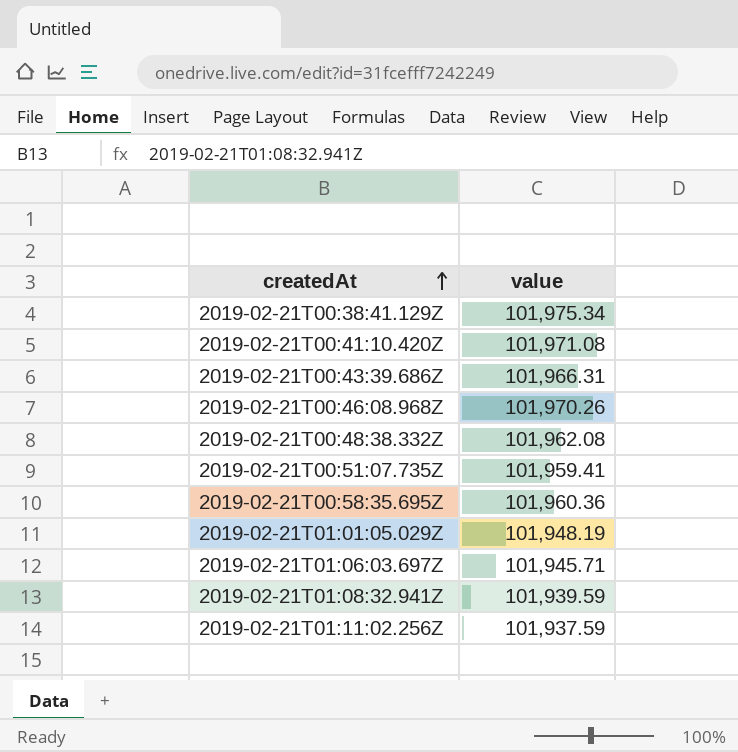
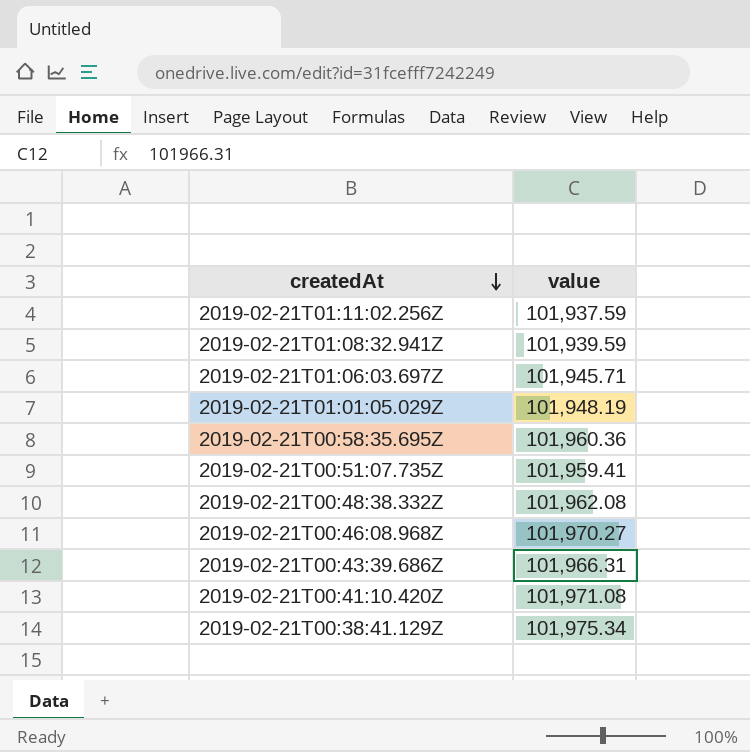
row order: createdAt ascending -> createdAt descending
2019-02-21T00:46:08.968Z | value: 101,970.26 -> 101,970.27

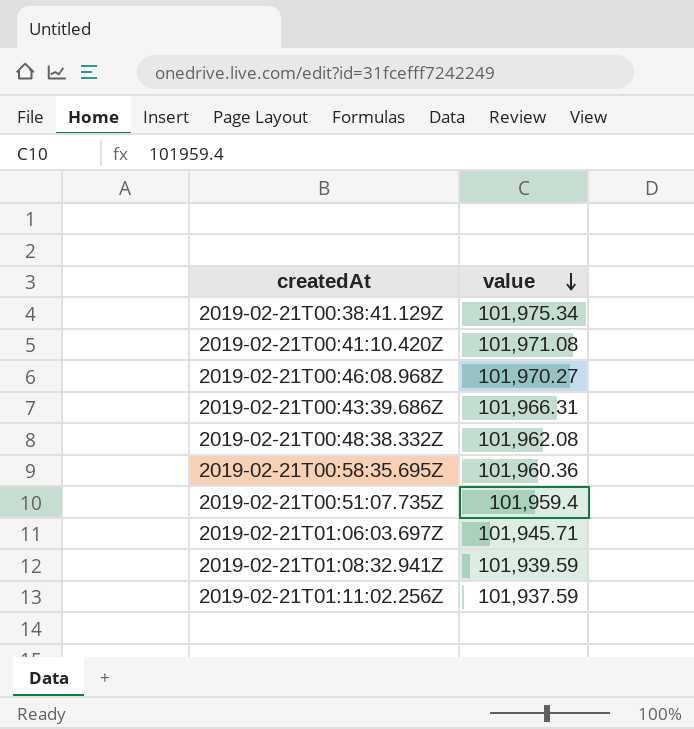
row order: createdAt descending -> value descending
row 2019-02-21T01:01:05.029Z: 101,948.19 -> none
2019-02-21T00:51:07.735Z | value: 101,959.41 -> 101,959.4

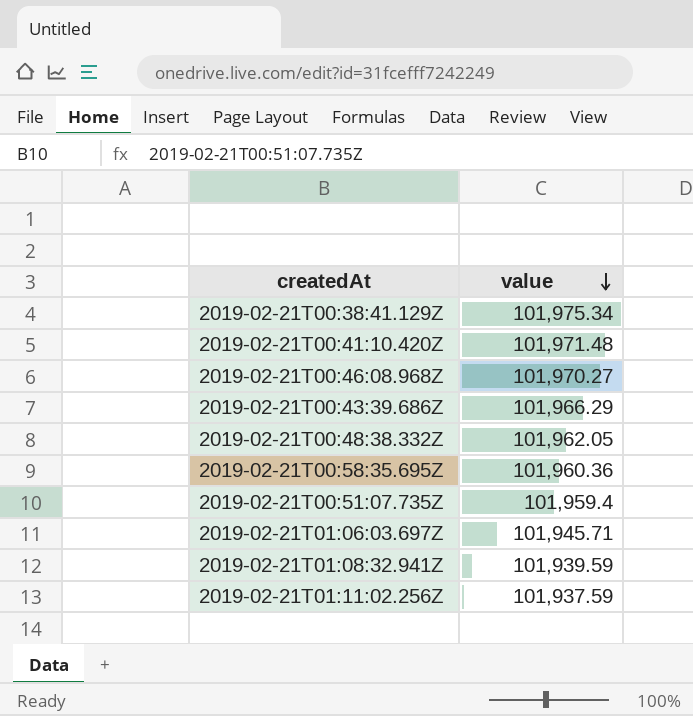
2019-02-21T00:41:10.420Z | value: 101,971.08 -> 101,971.48
2019-02-21T00:43:39.686Z | value: 101,966.31 -> 101,966.29
2019-02-21T00:48:38.332Z | value: 101,962.08 -> 101,962.05

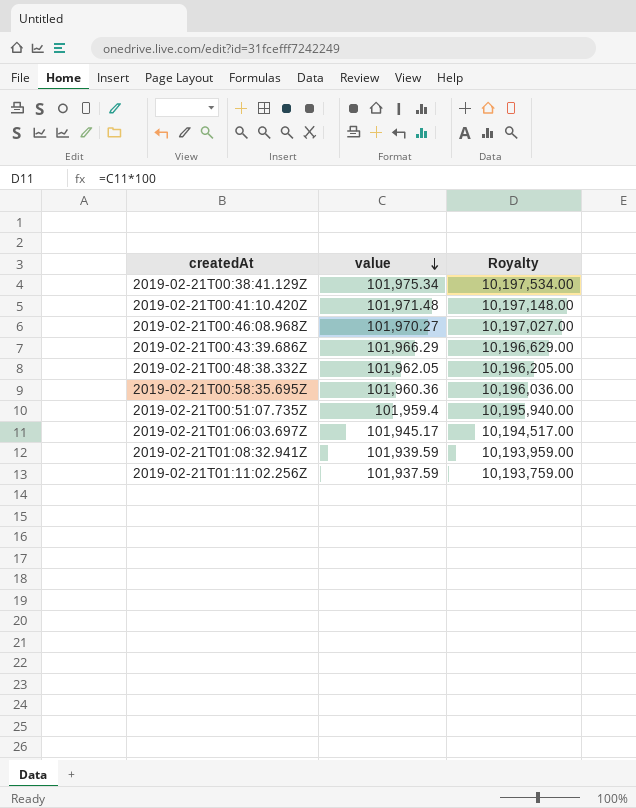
column Royalty | formula: none -> [value] * 100
2019-02-21T01:06:03.697Z | value: 101,945.71 -> 101,945.17

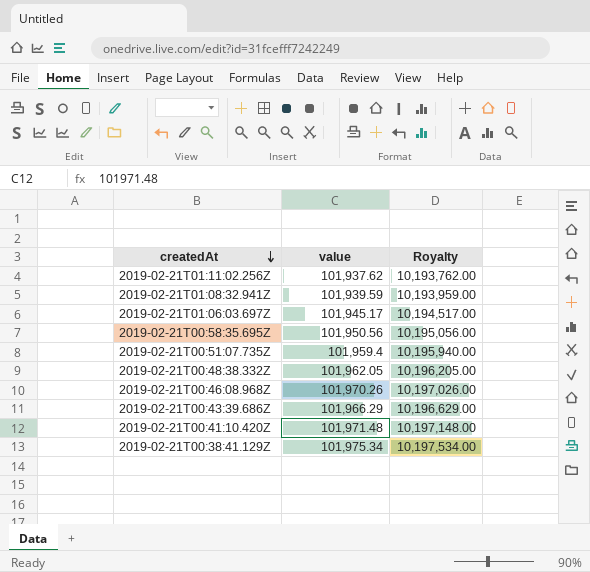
row order: value descending -> createdAt descending
2019-02-21T01:11:02.256Z | value: 101,937.59 -> 101,937.62
2019-02-21T01:11:02.256Z | Royalty: 10,193,759.00 -> 10,193,762.00
2019-02-21T00:58:35.695Z | value: 101,960.36 -> 101,950.56
2019-02-21T00:58:35.695Z | Royalty: 10,196,036.00 -> 10,195,056.00
2019-02-21T00:46:08.968Z | value: 101,970.27 -> 101,970.26
2019-02-21T00:46:08.968Z | Royalty: 10,197,027.00 -> 10,197,026.00

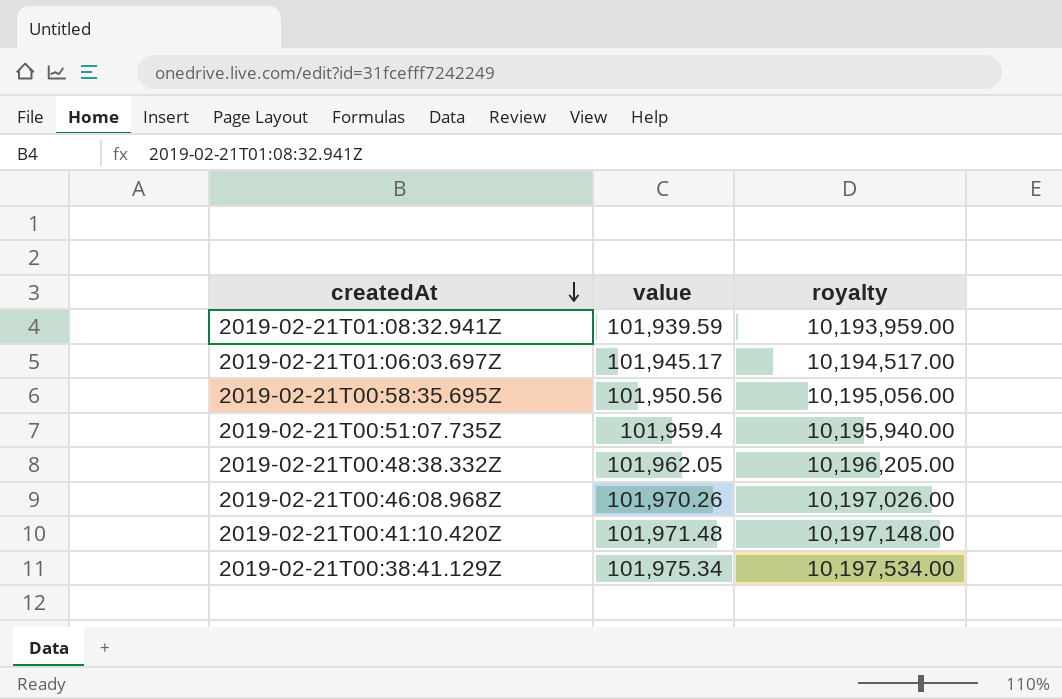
column name: Royalty -> royalty
row 2019-02-21T01:11:02.256Z: 101,937.62 | 10,193,762.00 -> none
row 2019-02-21T00:43:39.686Z: 101,966.29 | 10,196,629.00 -> none

